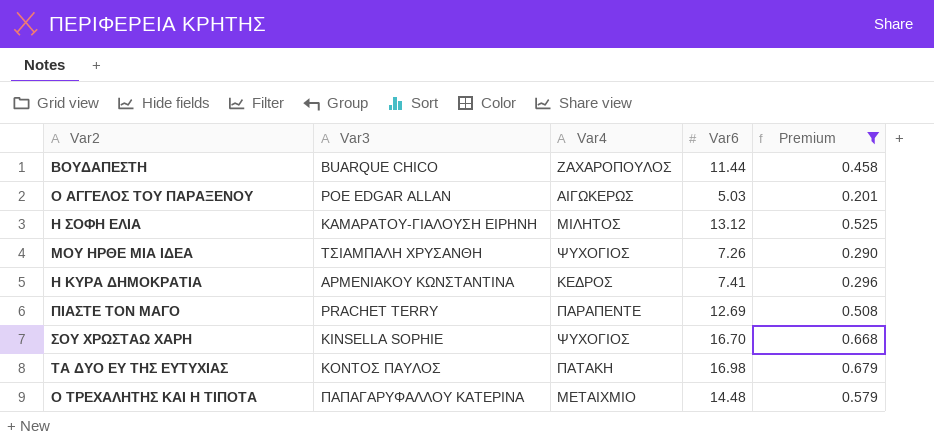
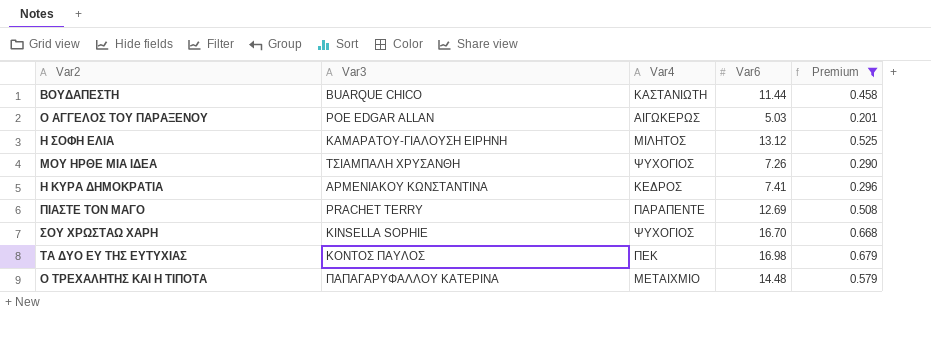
ΒΟΥΔΑΠΕΣΤΗ | Var4: ΖΑΧΑΡΟΠΟΥΛΟΣ -> ΚΑΣΤΑΝΙΩΤΗ
ΤΑ ΔΥΟ ΕΥ ΤΗΣ ΕΥΤΥΧΙΑΣ | Var4: ΠΑΤΑΚΗ -> ΠΕΚ

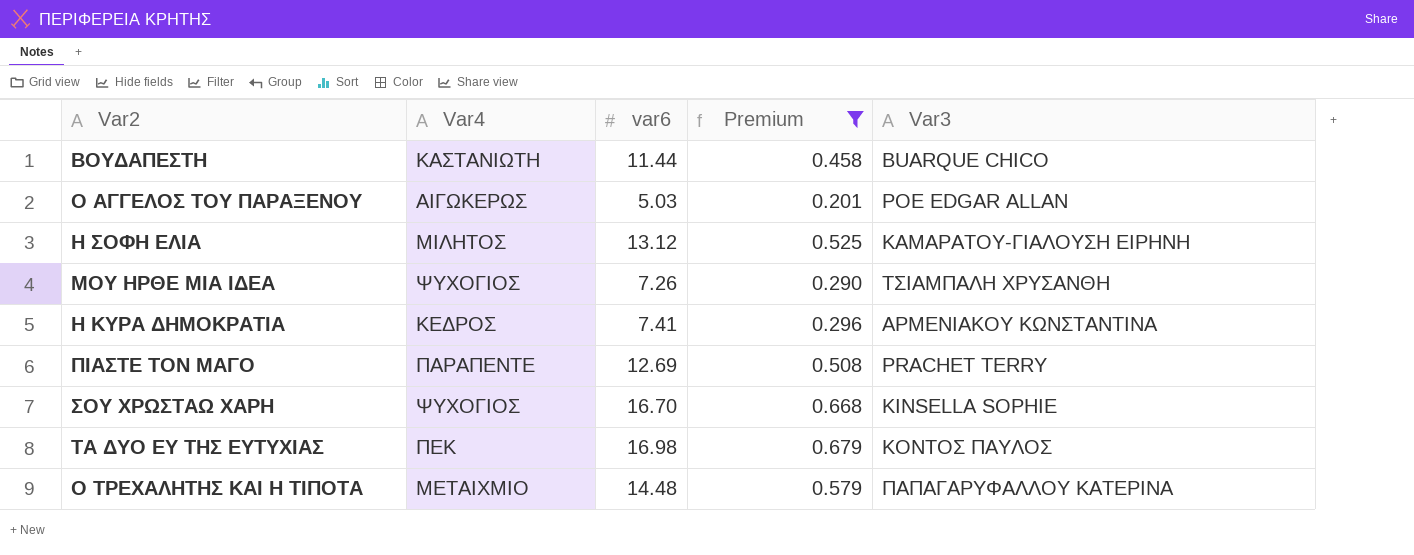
column name: Var6 -> var6
column Var3 | position: 2 -> 5

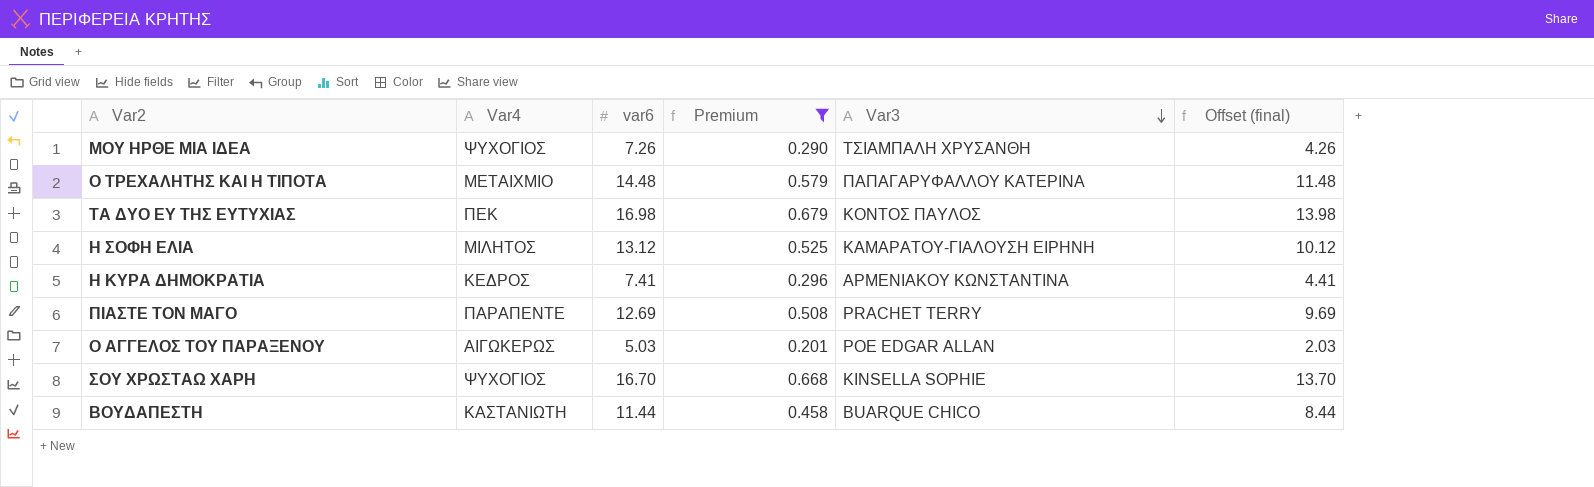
row order: none -> Var3 descending
column Offset (final) | formula: none -> [var6] - 3

